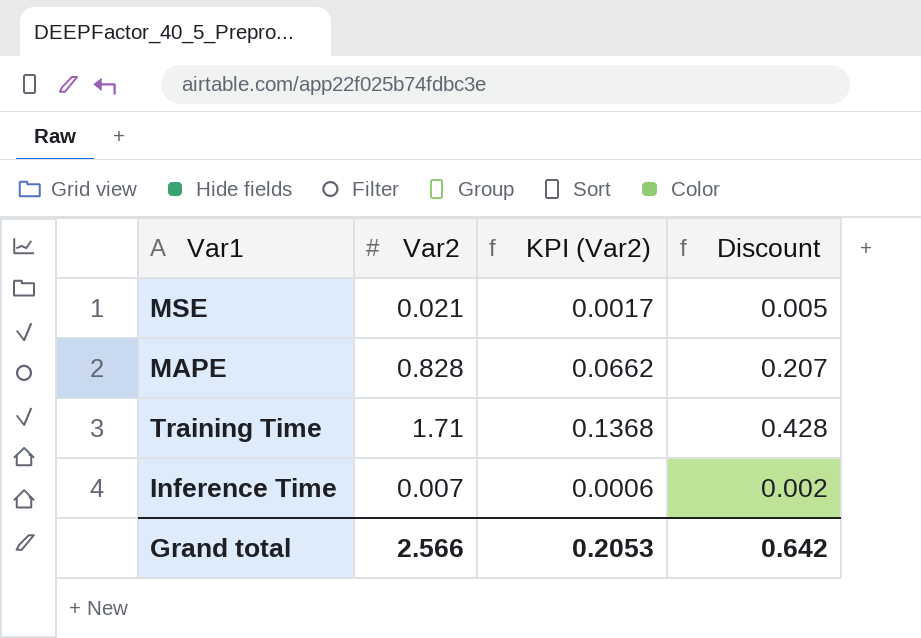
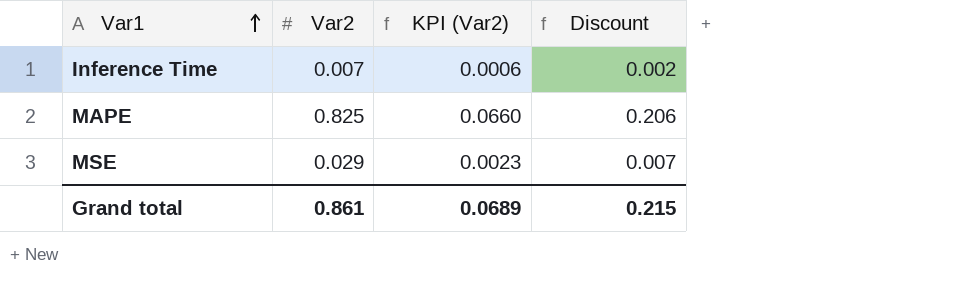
row order: none -> Var1 ascending
row Training Time: 1.71 | 0.1368 | 0.428 -> none
MAPE | Var2: 0.828 -> 0.825
MAPE | KPI (Var2): 0.0662 -> 0.0660
MAPE | Discount: 0.207 -> 0.206
MSE | Var2: 0.021 -> 0.029
MSE | KPI (Var2): 0.0017 -> 0.0023
MSE | Discount: 0.005 -> 0.007
Grand total | Var2: 2.566 -> 0.861
Grand total | KPI (Var2): 0.2053 -> 0.0689
Grand total | Discount: 0.642 -> 0.215

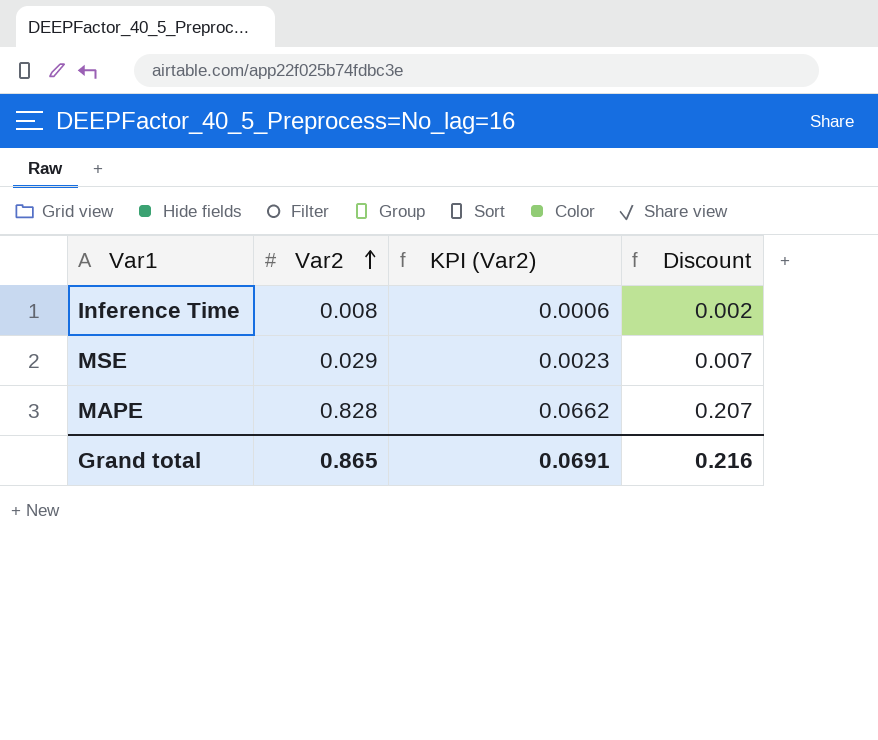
row order: Var1 ascending -> Var2 ascending
Inference Time | Var2: 0.007 -> 0.008
MAPE | Var2: 0.825 -> 0.828
MAPE | KPI (Var2): 0.0660 -> 0.0662
MAPE | Discount: 0.206 -> 0.207
Grand total | Var2: 0.861 -> 0.865
Grand total | KPI (Var2): 0.0689 -> 0.0691
Grand total | Discount: 0.215 -> 0.216

